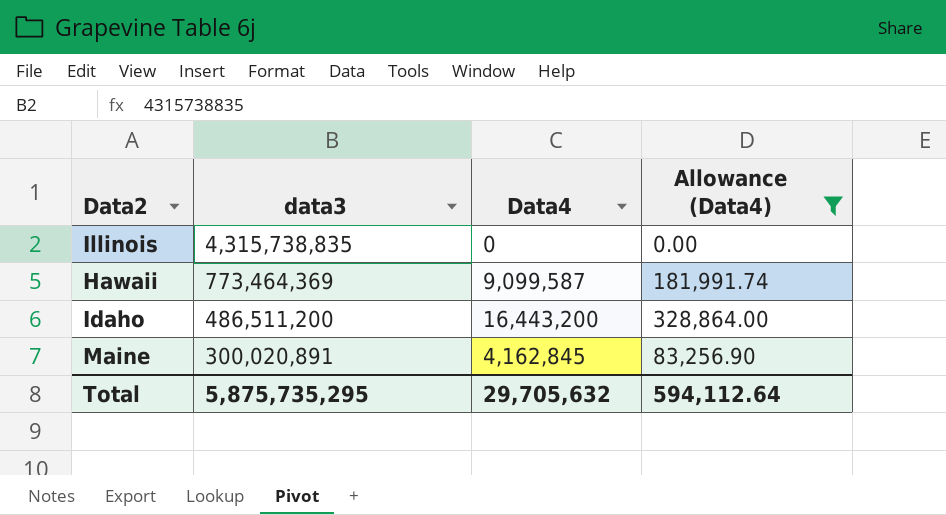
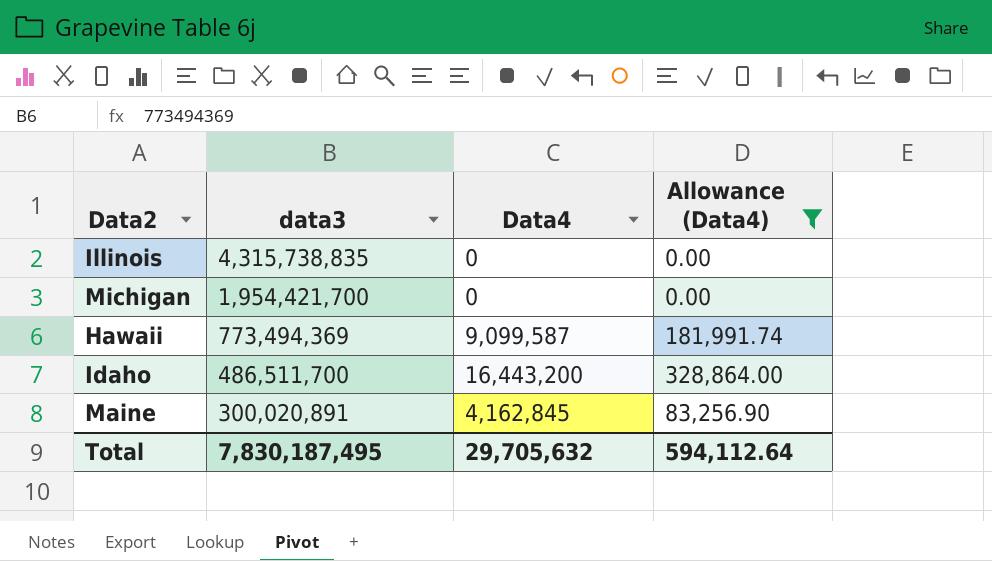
row Michigan: none -> 1,954,421,700 | 0 | 0.00
Hawaii | data3: 773,464,369 -> 773,494,369
Idaho | data3: 486,511,200 -> 486,511,700
Total | data3: 5,875,735,295 -> 7,830,187,495

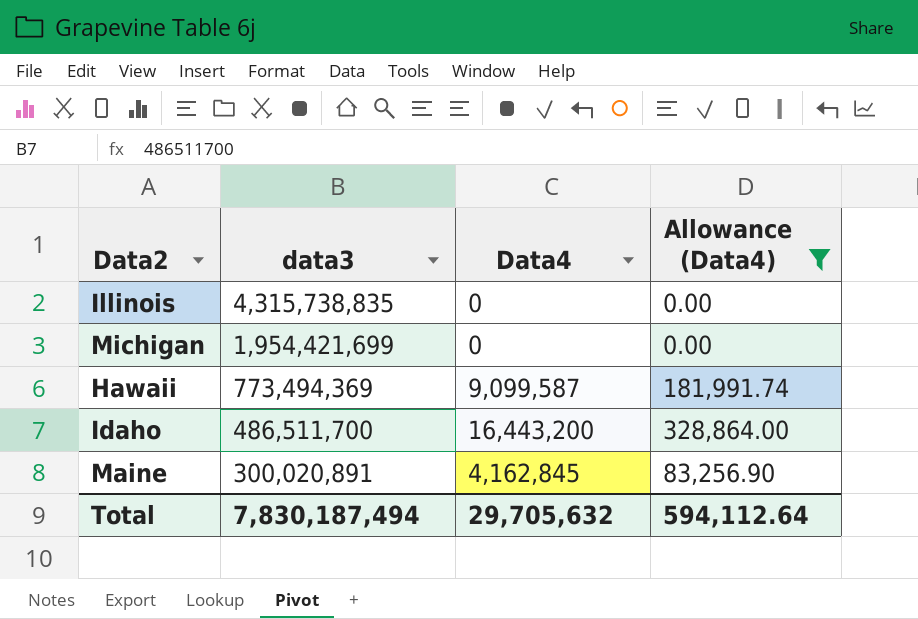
Michigan | data3: 1,954,421,700 -> 1,954,421,699
Total | data3: 7,830,187,495 -> 7,830,187,494

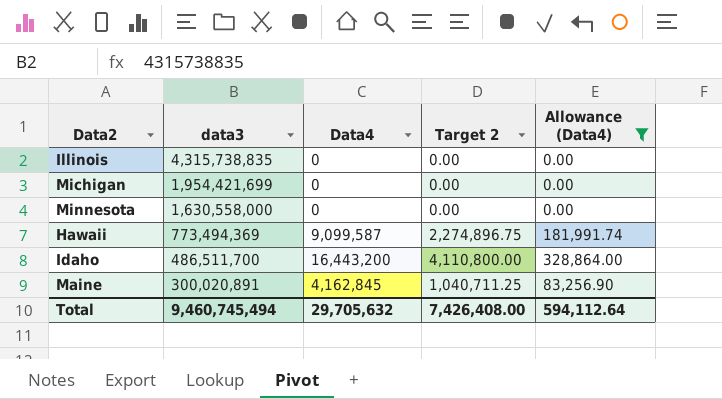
column Target 2 | formula: none -> [Data4] * 0.25
row Minnesota: none -> 1,630,558,000 | 0 | 0.00 | 0.00
Total | data3: 7,830,187,494 -> 9,460,745,494

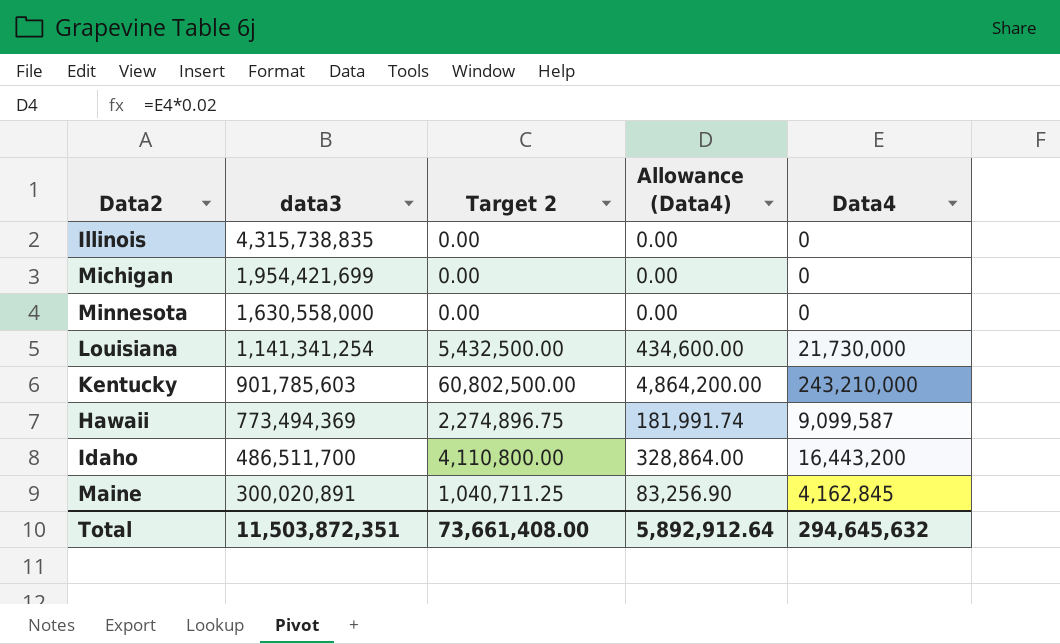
filter: Allowance (Data4) <= 328,864.00 -> none
column Data4 | position: 3 -> 5
Total | data3: 9,460,745,494 -> 11,503,872,351
Total | Target 2: 7,426,408.00 -> 73,661,408.00
Total | Allowance (Data4): 594,112.64 -> 5,892,912.64
Total | Data4: 29,705,632 -> 294,645,632

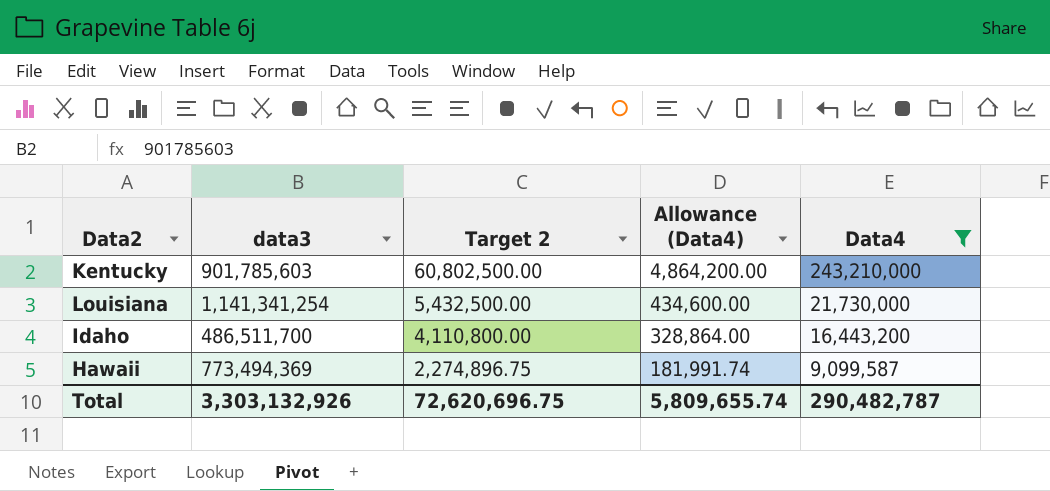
filter: none -> Data4 >= 9,099,587
row order: data3 descending -> Target 2 descending
Total | data3: 11,503,872,351 -> 3,303,132,926
Total | Target 2: 73,661,408.00 -> 72,620,696.75
Total | Allowance (Data4): 5,892,912.64 -> 5,809,655.74
Total | Data4: 294,645,632 -> 290,482,787

